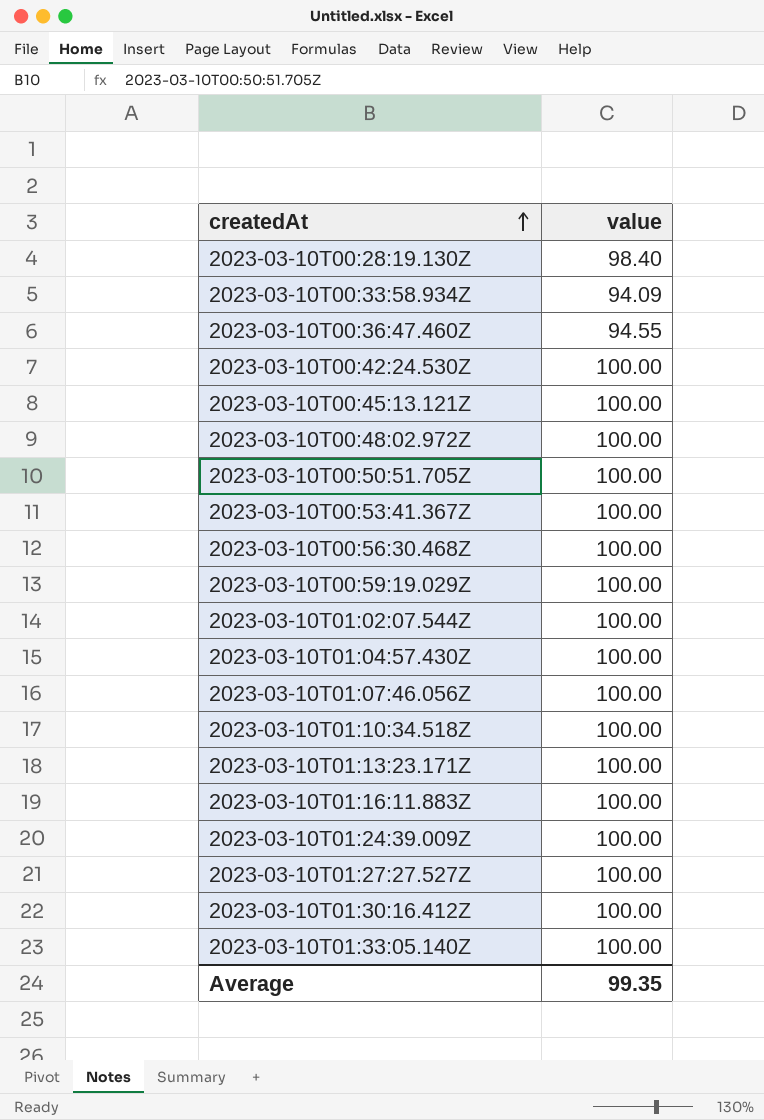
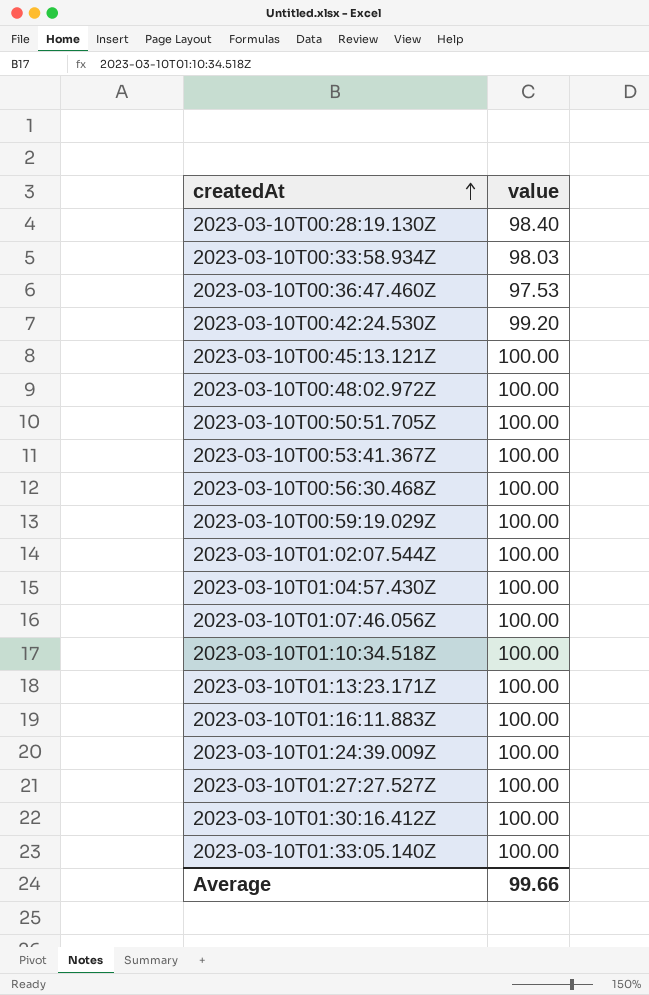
2023-03-10T00:33:58.934Z | value: 94.09 -> 98.03
2023-03-10T00:36:47.460Z | value: 94.55 -> 97.53
2023-03-10T00:42:24.530Z | value: 100.00 -> 99.20
Average | value: 99.35 -> 99.66

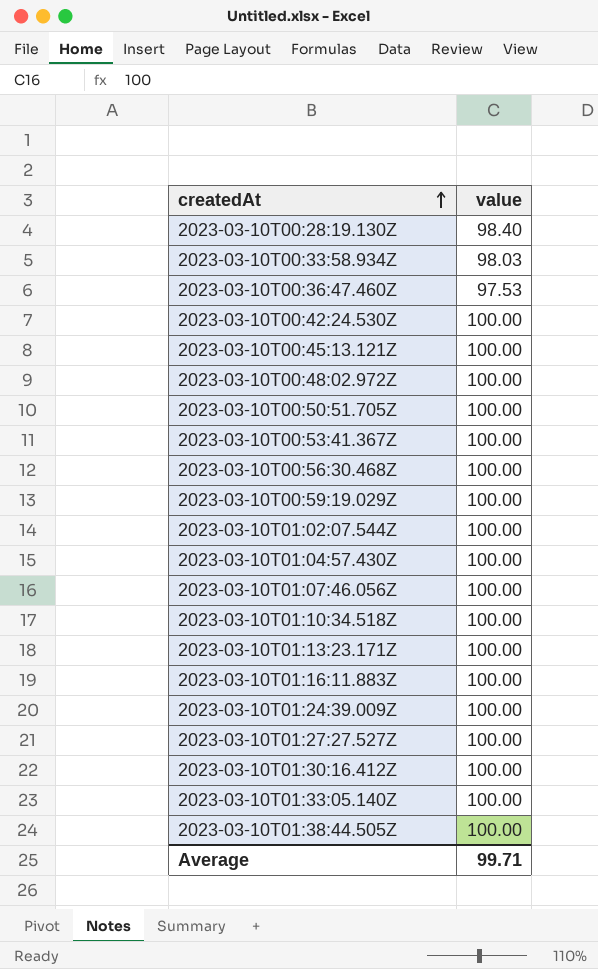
2023-03-10T00:42:24.530Z | value: 99.20 -> 100.00
row 2023-03-10T01:38:44.505Z: none -> 100.00
Average | value: 99.66 -> 99.71

